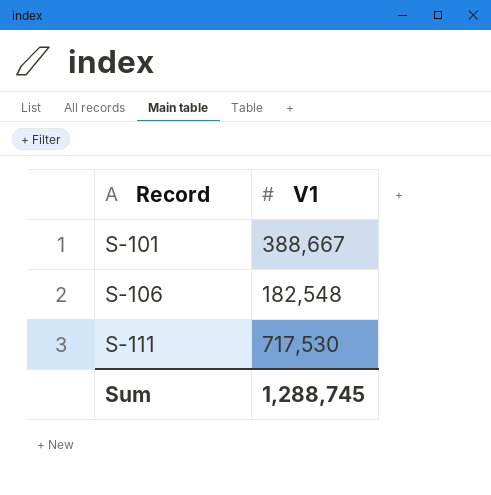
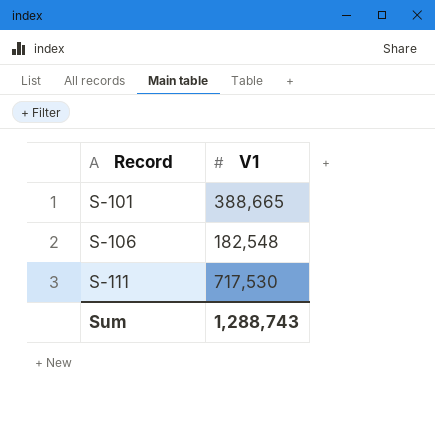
S-101 | V1: 388,667 -> 388,665
Sum | V1: 1,288,745 -> 1,288,743

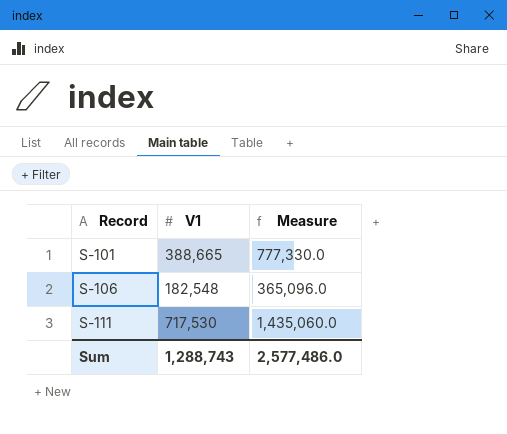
column Measure | formula: none -> [V1] * 2

